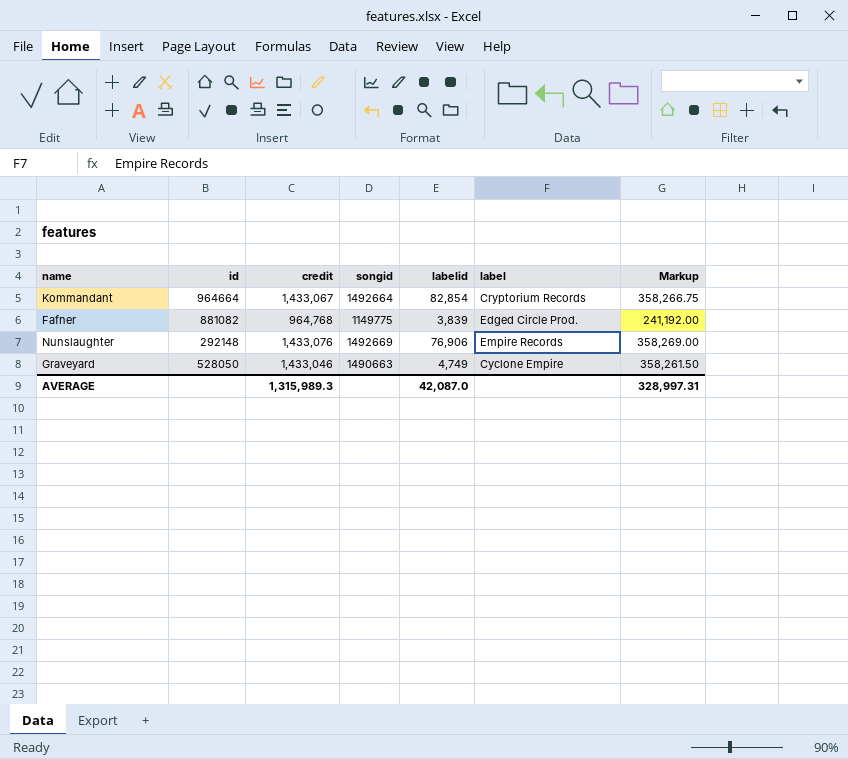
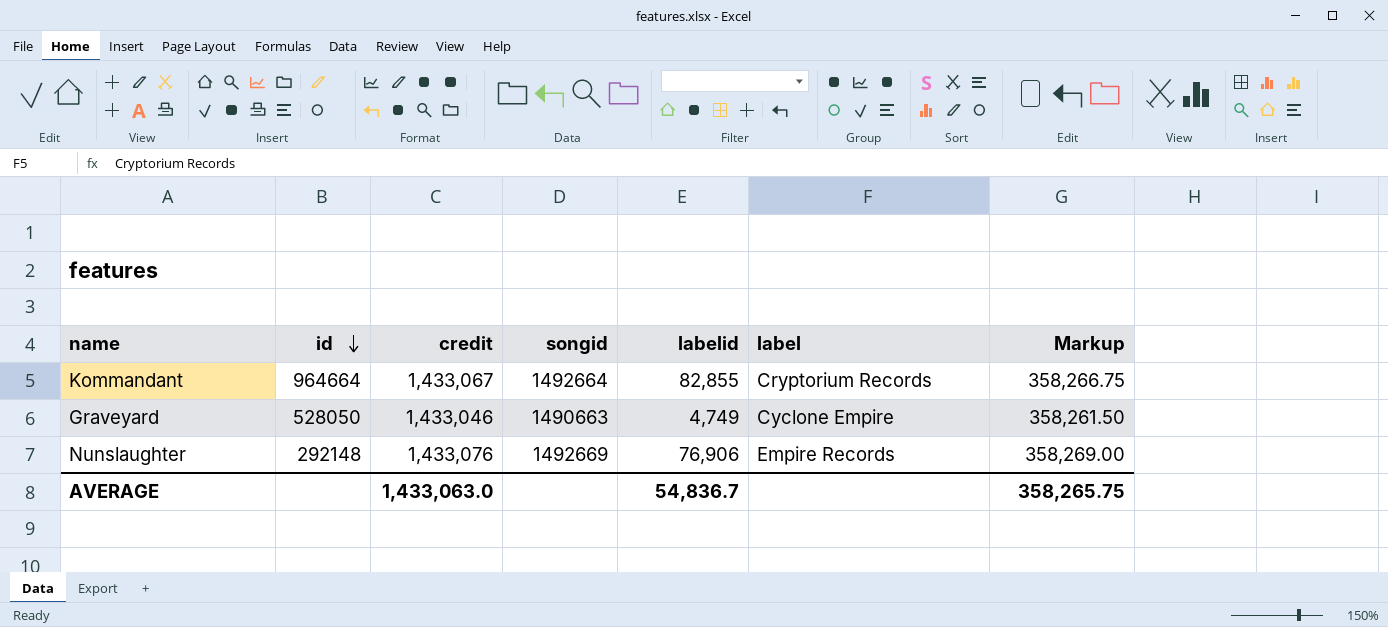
row order: none -> id descending
row Fafner: 881082 | 964,768 | 1149775 | 3,839 | Edged Circle Prod. | 241,192.00 -> none
Kommandant | labelid: 82,854 -> 82,855
AVERAGE | credit: 1,315,989.3 -> 1,433,063.0
AVERAGE | labelid: 42,087.0 -> 54,836.7
AVERAGE | Markup: 328,997.31 -> 358,265.75

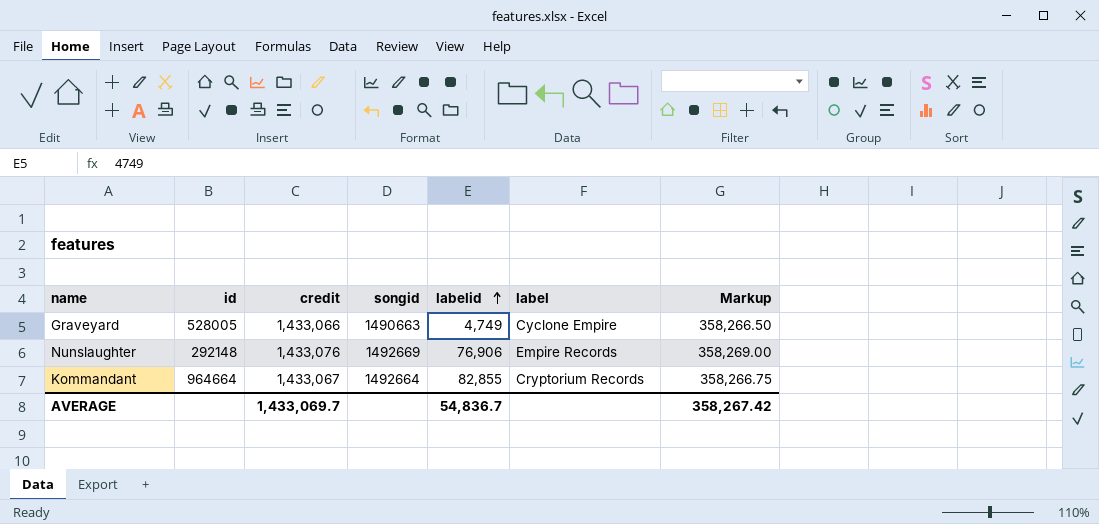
row order: id descending -> labelid ascending
Graveyard | id: 528050 -> 528005
Graveyard | credit: 1,433,046 -> 1,433,066
Graveyard | Markup: 358,261.50 -> 358,266.50
AVERAGE | credit: 1,433,063.0 -> 1,433,069.7
AVERAGE | Markup: 358,265.75 -> 358,267.42

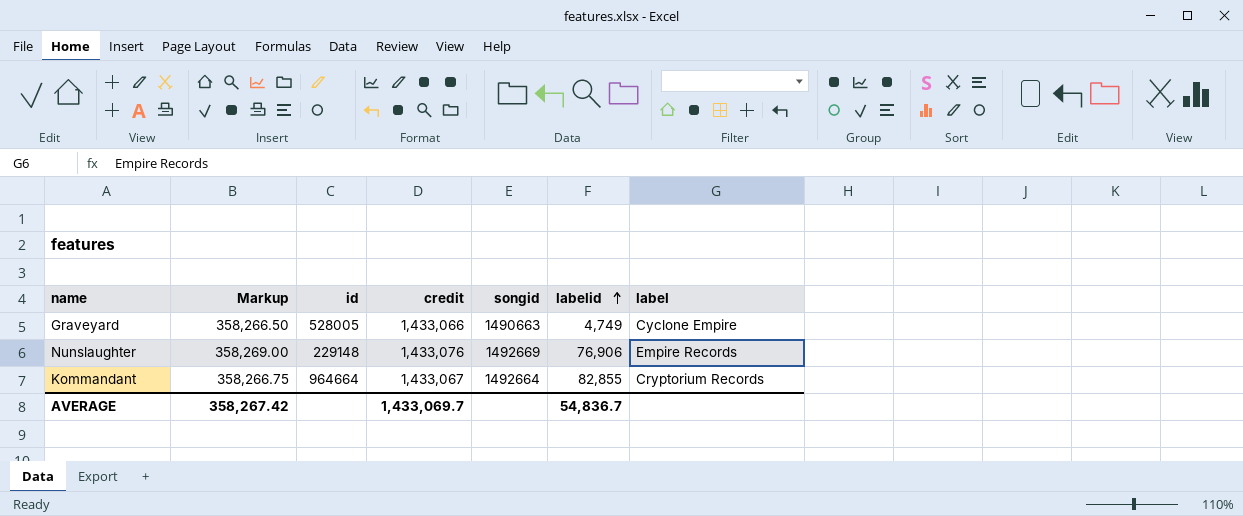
column Markup | position: 7 -> 2
Nunslaughter | id: 292148 -> 229148

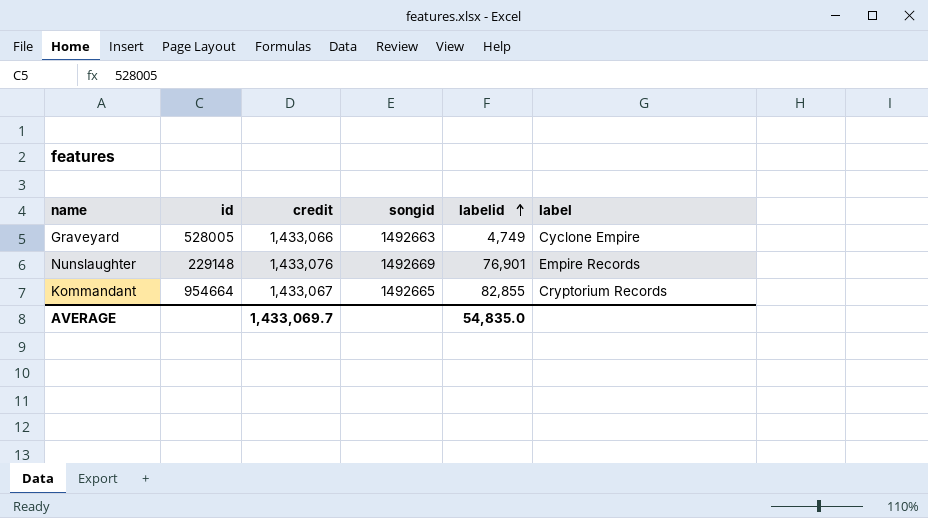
column Markup | formula: [credit] * 0.25 -> none
Graveyard | songid: 1490663 -> 1492663
Nunslaughter | labelid: 76,906 -> 76,901
Kommandant | id: 964664 -> 954664
Kommandant | songid: 1492664 -> 1492665
AVERAGE | labelid: 54,836.7 -> 54,835.0

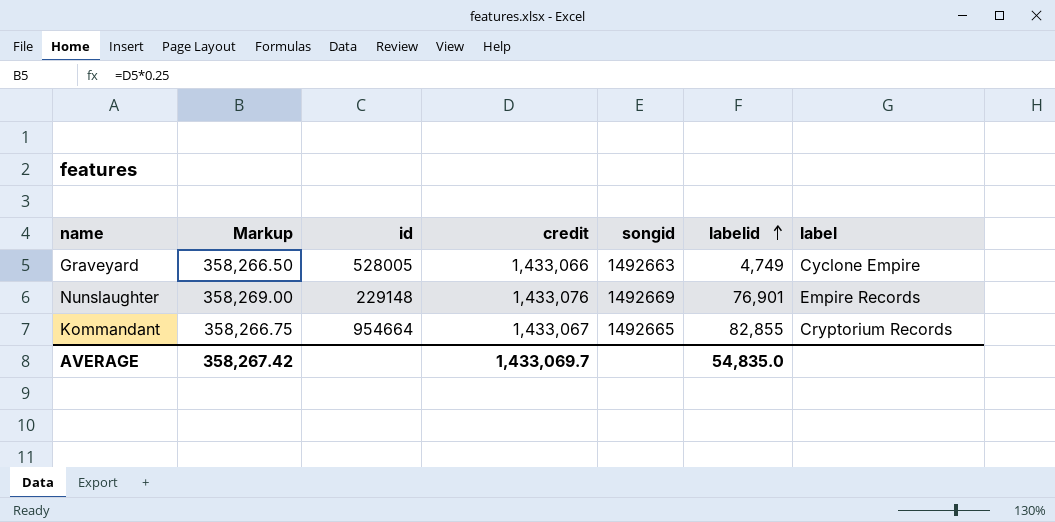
column Markup | formula: none -> [credit] * 0.25

